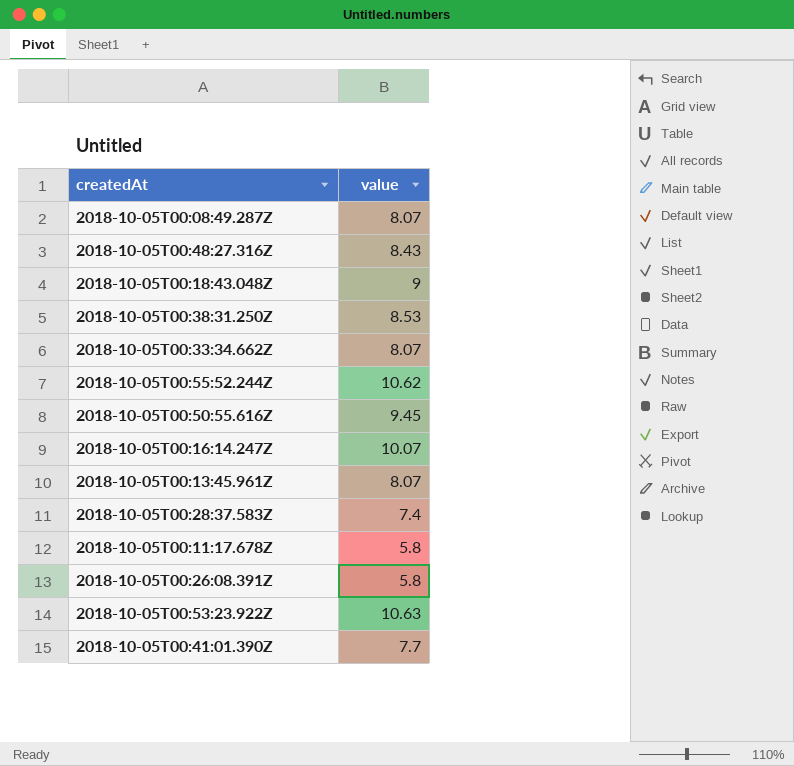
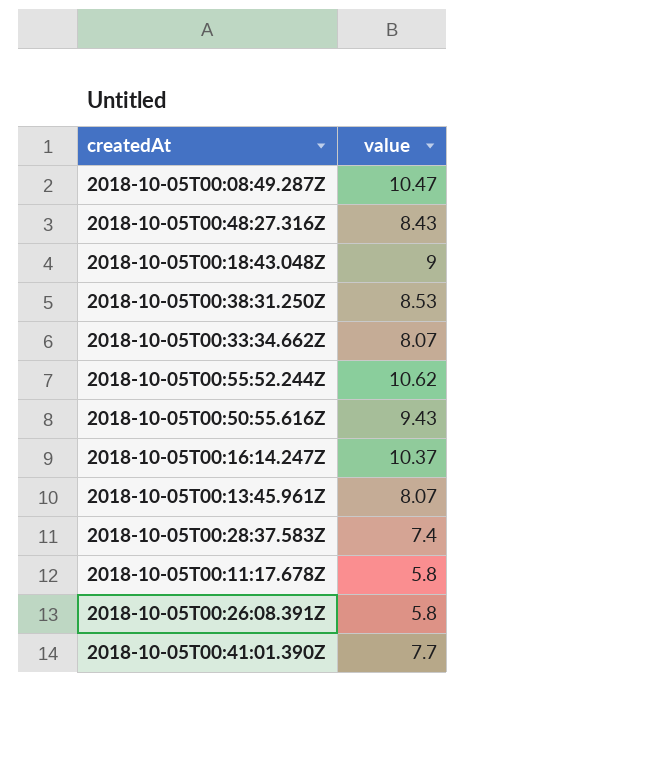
row 2018-10-05T00:53:23.922Z: 10.63 -> none
2018-10-05T00:08:49.287Z | value: 8.07 -> 10.47
2018-10-05T00:50:55.616Z | value: 9.45 -> 9.43
2018-10-05T00:16:14.247Z | value: 10.07 -> 10.37

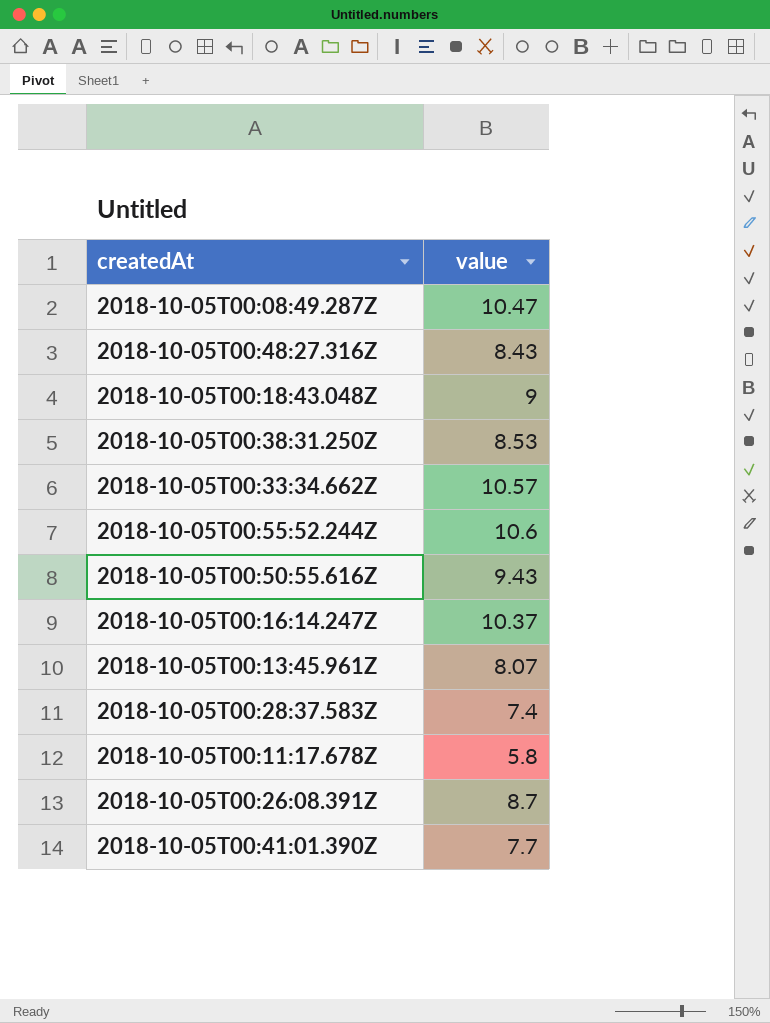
2018-10-05T00:33:34.662Z | value: 8.07 -> 10.57
2018-10-05T00:55:52.244Z | value: 10.62 -> 10.6
2018-10-05T00:26:08.391Z | value: 5.8 -> 8.7

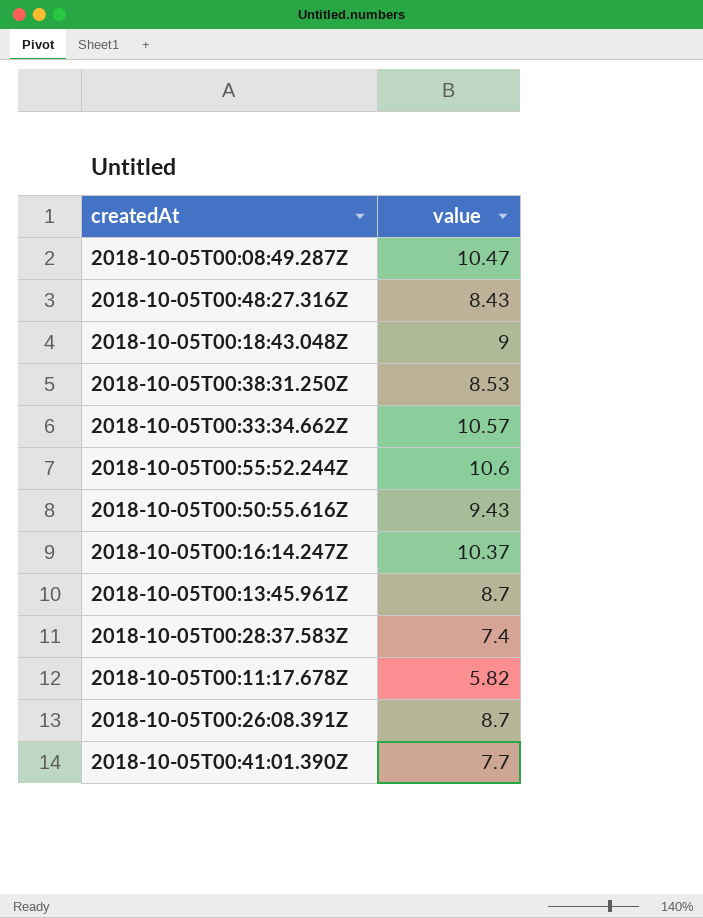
2018-10-05T00:13:45.961Z | value: 8.07 -> 8.7
2018-10-05T00:11:17.678Z | value: 5.8 -> 5.82

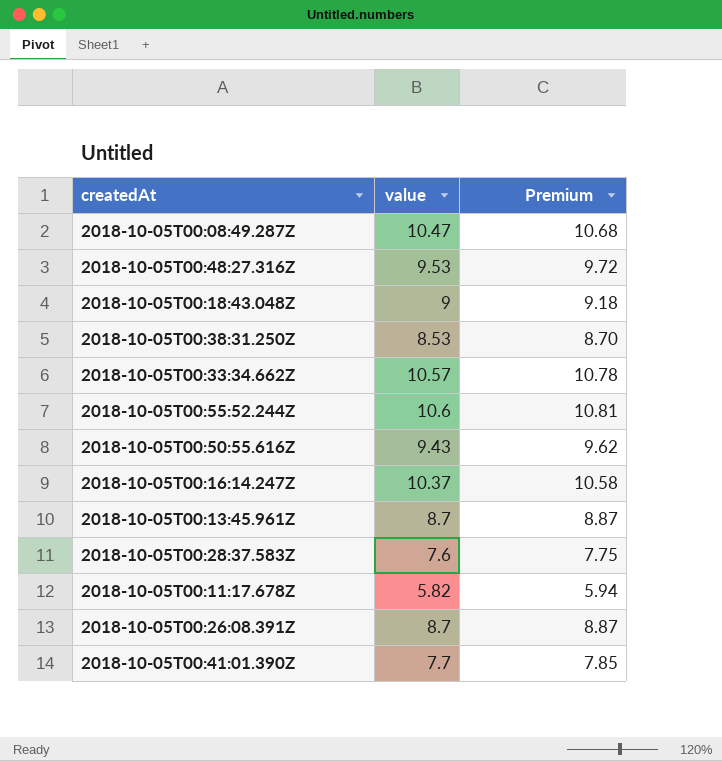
column Premium | formula: none -> [value] * 1.02
2018-10-05T00:48:27.316Z | value: 8.43 -> 9.53
2018-10-05T00:28:37.583Z | value: 7.4 -> 7.6

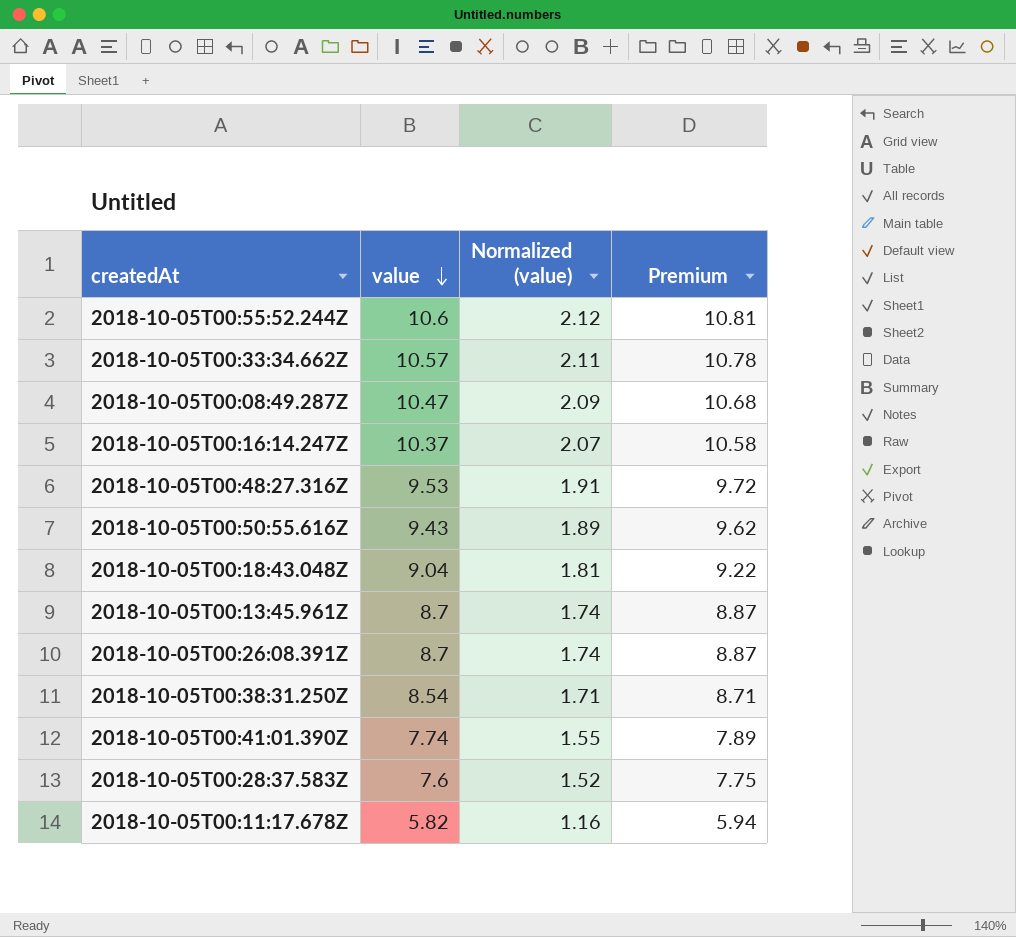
row order: none -> value descending
column Normalized (value) | formula: none -> [value] * 0.2
2018-10-05T00:18:43.048Z | value: 9 -> 9.04
2018-10-05T00:18:43.048Z | Premium: 9.18 -> 9.22
2018-10-05T00:38:31.250Z | value: 8.53 -> 8.54
2018-10-05T00:38:31.250Z | Premium: 8.70 -> 8.71
2018-10-05T00:41:01.390Z | value: 7.7 -> 7.74
2018-10-05T00:41:01.390Z | Premium: 7.85 -> 7.89

